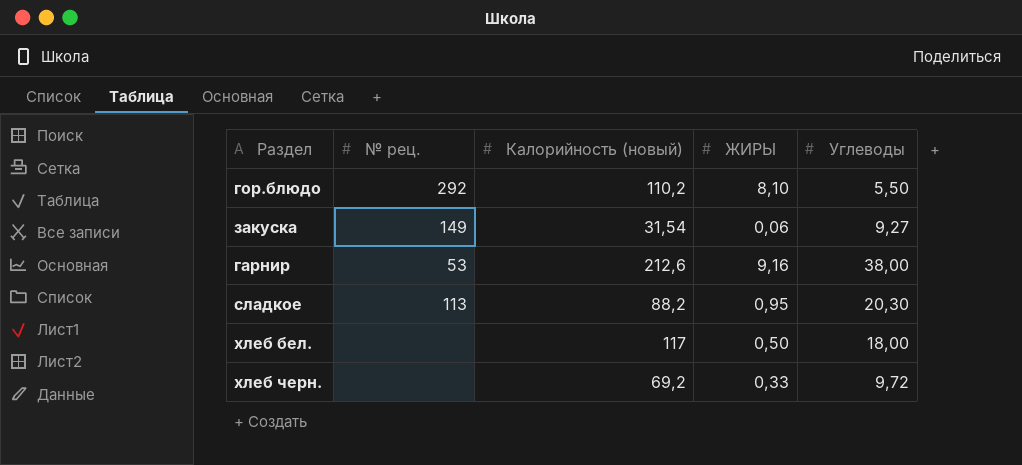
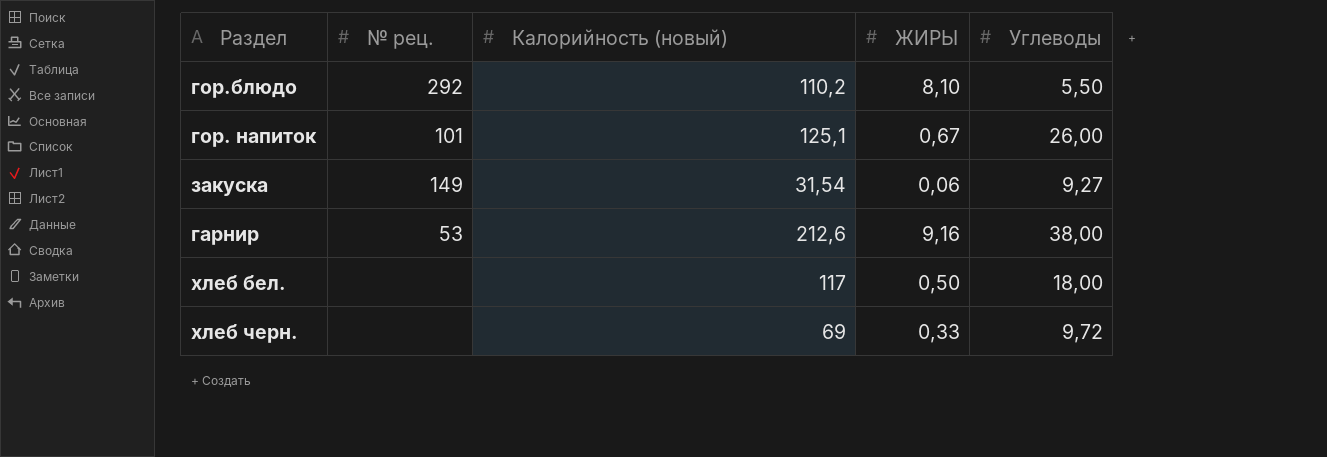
row сладкое: 113 | 88,2 | 0,95 | 20,30 -> none
row гор. напиток: none -> 101 | 125,1 | 0,67 | 26,00
хлеб черн. | Калорийность (новый): 69,2 -> 69

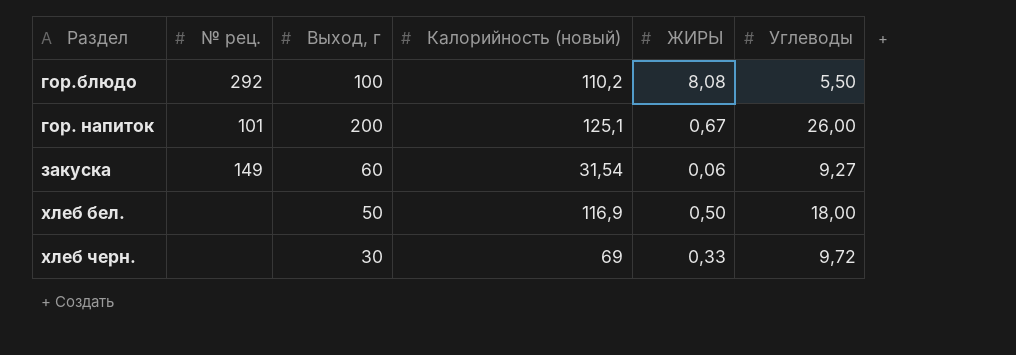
column Выход, г | position: none -> 3
row гарнир: 53 | 212,6 | 9,16 | 38,00 -> none
гор.блюдо | ЖИРЫ: 8,10 -> 8,08
хлеб бел. | Калорийность (новый): 117 -> 116,9

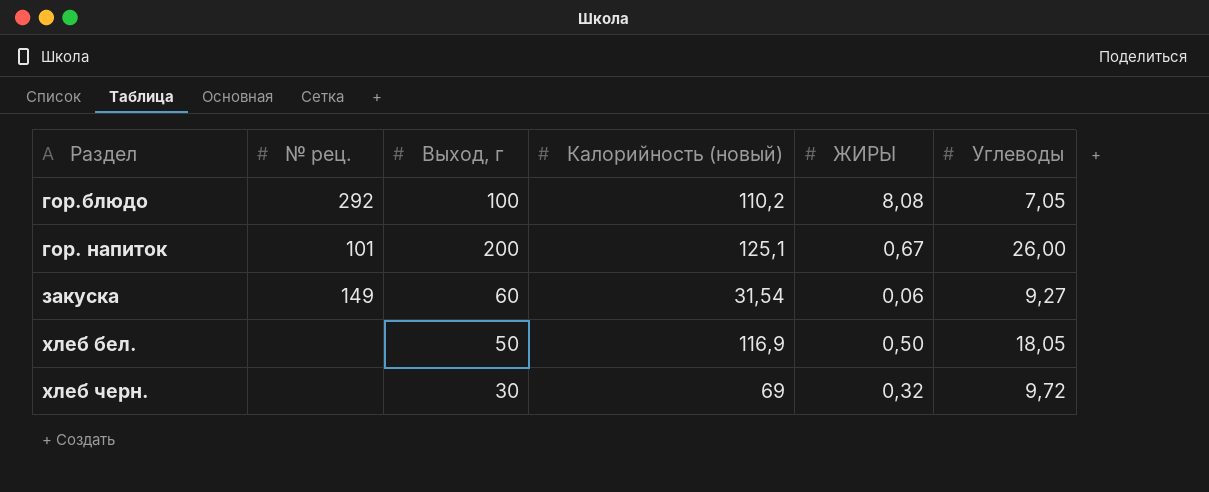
гор.блюдо | Углеводы: 5,50 -> 7,05
хлеб бел. | Углеводы: 18,00 -> 18,05
хлеб черн. | ЖИРЫ: 0,33 -> 0,32

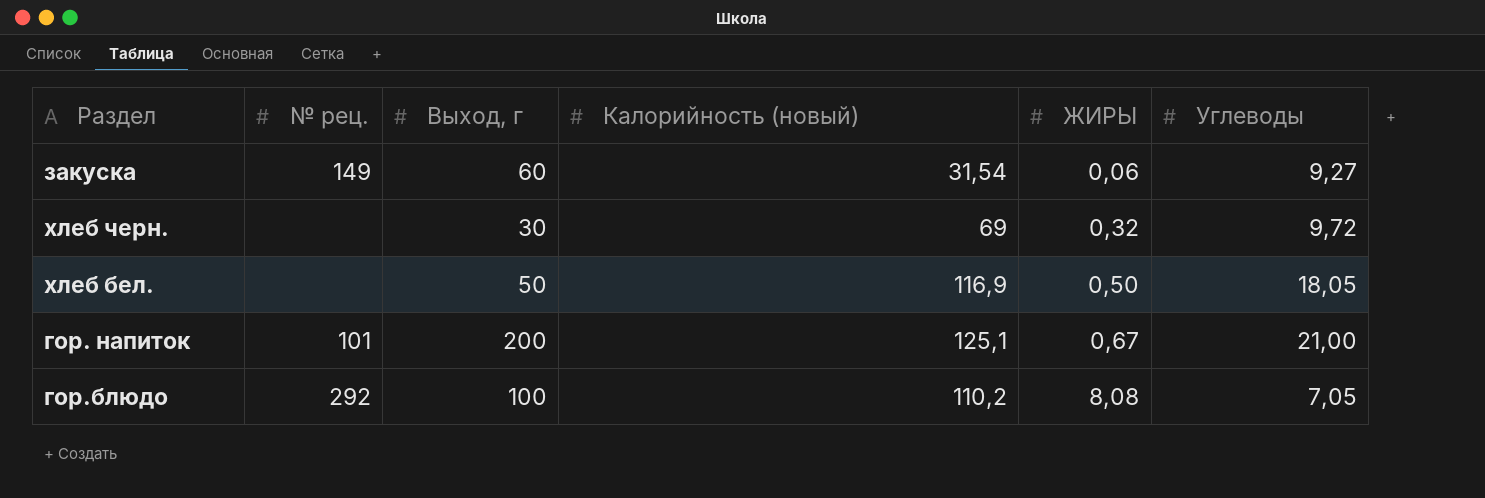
row order: none -> ЖИРЫ ascending
гор. напиток | Углеводы: 26,00 -> 21,00

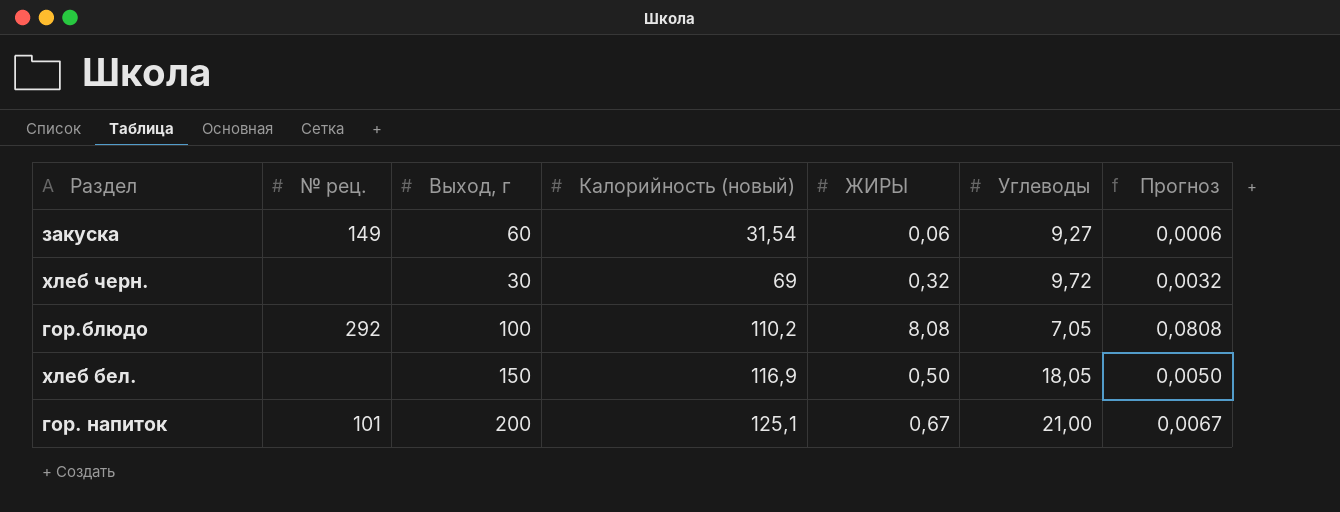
row order: ЖИРЫ ascending -> Калорийность (новый) ascending
column Прогноз | formula: none -> [ЖИРЫ] * 0,01
хлеб бел. | Выход, г: 50 -> 150

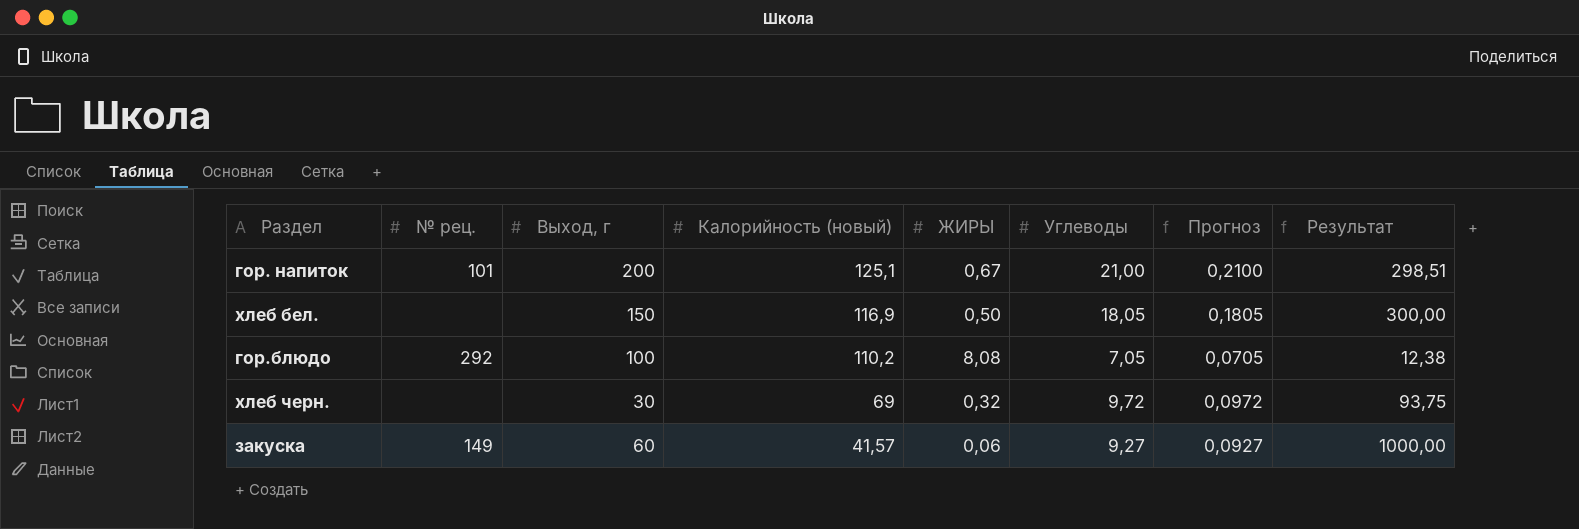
row order: Калорийность (новый) ascending -> Калорийность (новый) descending
column Прогноз | formula: [ЖИРЫ] * 0,01 -> [Углеводы] * 0,01
column Результат | formula: none -> [Выход, г] / [ЖИРЫ]
закуска | Калорийность (новый): 31,54 -> 41,57

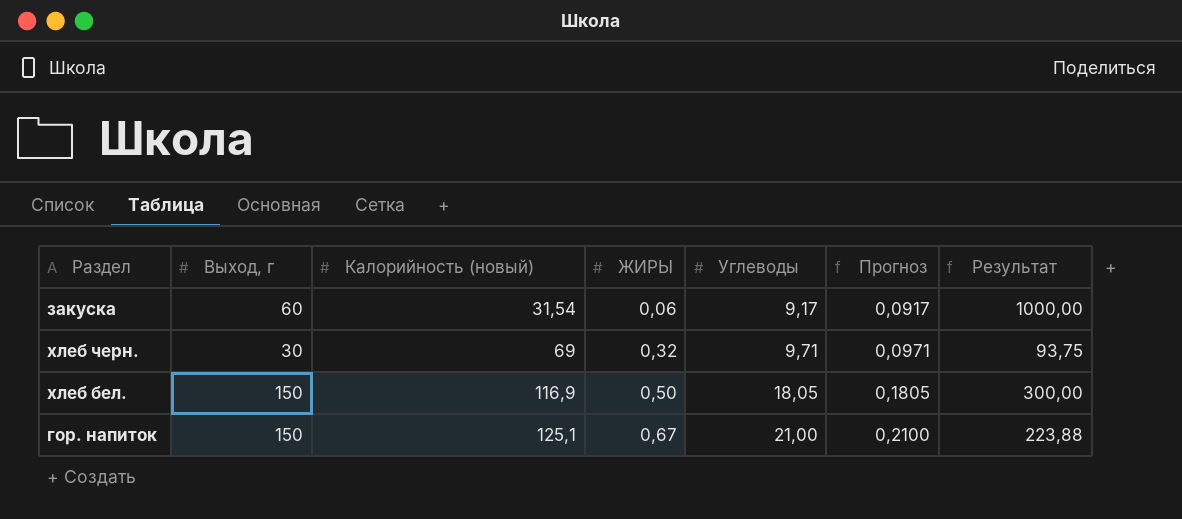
row order: Калорийность (новый) descending -> Калорийность (новый) ascending
column № рец. | position: 2 -> none
row гор.блюдо: 292 | 100 | 110,2 | 8,08 | 7,05 | 0,0705 | 12,38 -> none
закуска | Калорийность (новый): 41,57 -> 31,54
закуска | Углеводы: 9,27 -> 9,17
закуска | Прогноз: 0,0927 -> 0,0917
хлеб черн. | Углеводы: 9,72 -> 9,71
хлеб черн. | Прогноз: 0,0972 -> 0,0971
гор. напиток | Выход, г: 200 -> 150
гор. напиток | Результат: 298,51 -> 223,88

